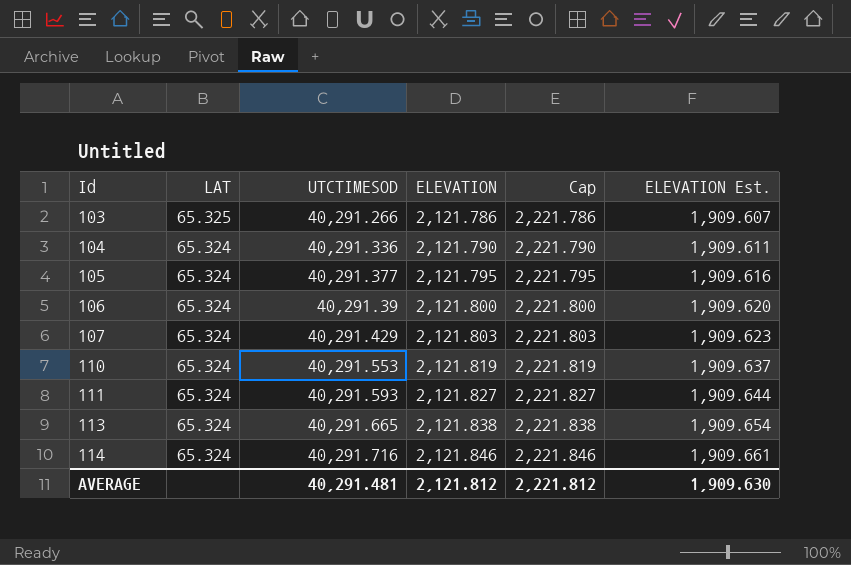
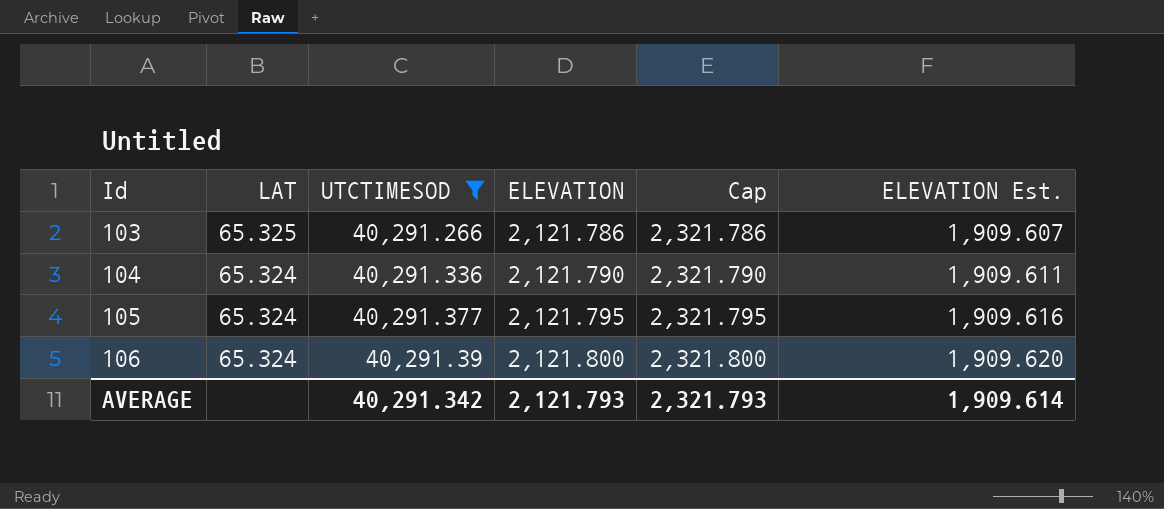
filter: none -> UTCTIMESOD <= 40,291.39
column Cap | formula: [ELEVATION] + 100 -> [ELEVATION] + 200
AVERAGE | UTCTIMESOD: 40,291.481 -> 40,291.342
AVERAGE | ELEVATION: 2,121.812 -> 2,121.793
AVERAGE | Cap: 2,221.812 -> 2,321.793
AVERAGE | ELEVATION Est.: 1,909.630 -> 1,909.614

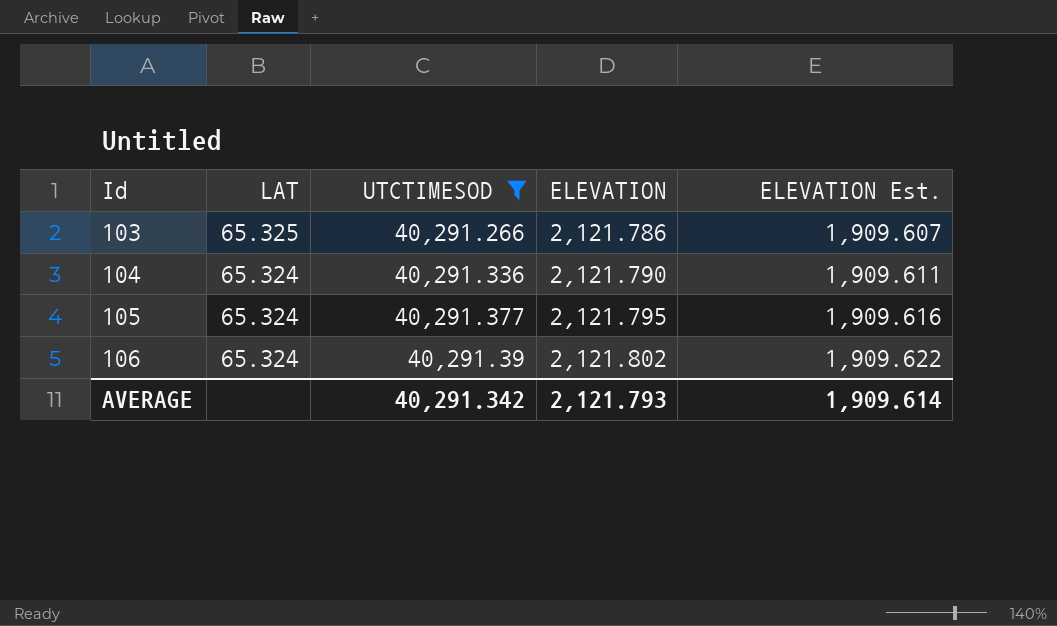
column Cap | formula: [ELEVATION] + 200 -> none
106 | ELEVATION: 2,121.800 -> 2,121.802
106 | ELEVATION Est.: 1,909.620 -> 1,909.622

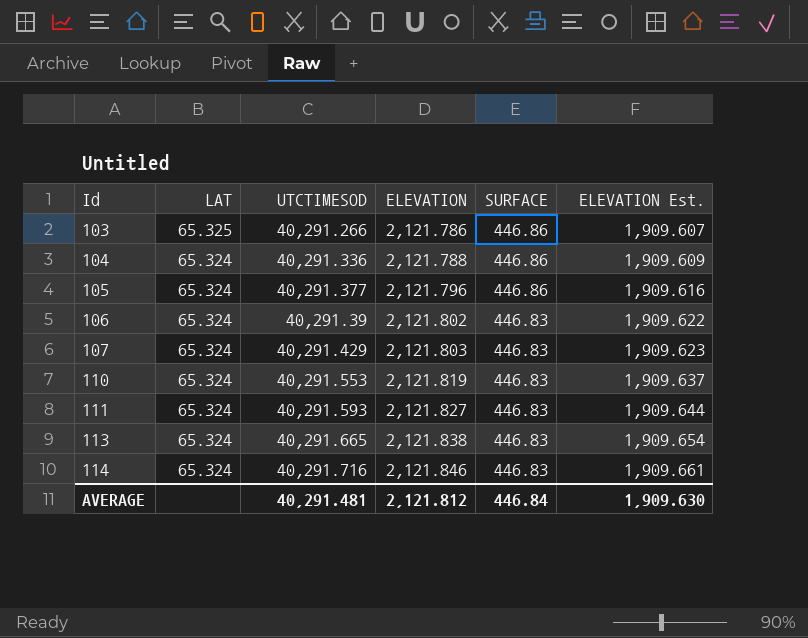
filter: UTCTIMESOD <= 40,291.39 -> none
column SURFACE | position: none -> 5
104 | ELEVATION: 2,121.790 -> 2,121.788
104 | ELEVATION Est.: 1,909.611 -> 1,909.609
105 | ELEVATION: 2,121.795 -> 2,121.796
AVERAGE | UTCTIMESOD: 40,291.342 -> 40,291.481
AVERAGE | ELEVATION: 2,121.793 -> 2,121.812
AVERAGE | ELEVATION Est.: 1,909.614 -> 1,909.630

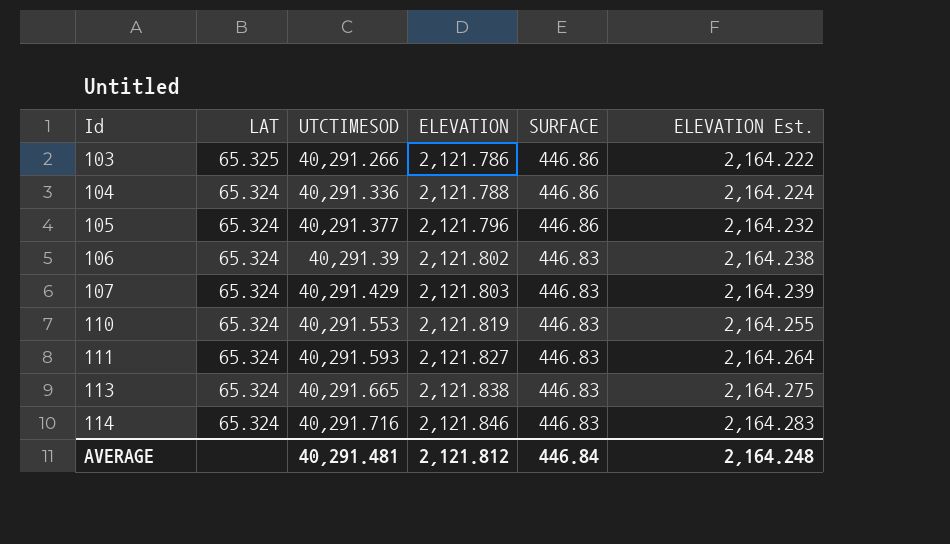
column ELEVATION Est. | formula: [ELEVATION] * 0.9 -> [ELEVATION] * 1.02
AVERAGE | ELEVATION Est.: 1,909.630 -> 2,164.248

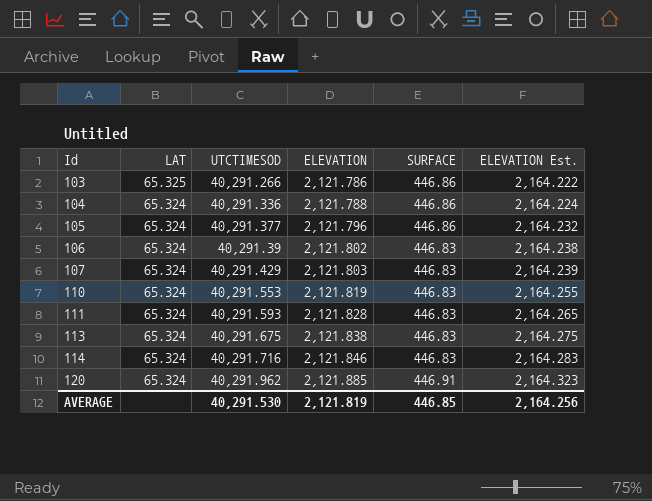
111 | ELEVATION: 2,121.827 -> 2,121.828
111 | ELEVATION Est.: 2,164.264 -> 2,164.265
113 | UTCTIMESOD: 40,291.665 -> 40,291.675
row 120: none -> 65.324 | 40,291.962 | 2,121.885 | 446.91 | 2,164.323
AVERAGE | UTCTIMESOD: 40,291.481 -> 40,291.530
AVERAGE | ELEVATION: 2,121.812 -> 2,121.819
AVERAGE | SURFACE: 446.84 -> 446.85
AVERAGE | ELEVATION Est.: 2,164.248 -> 2,164.256

